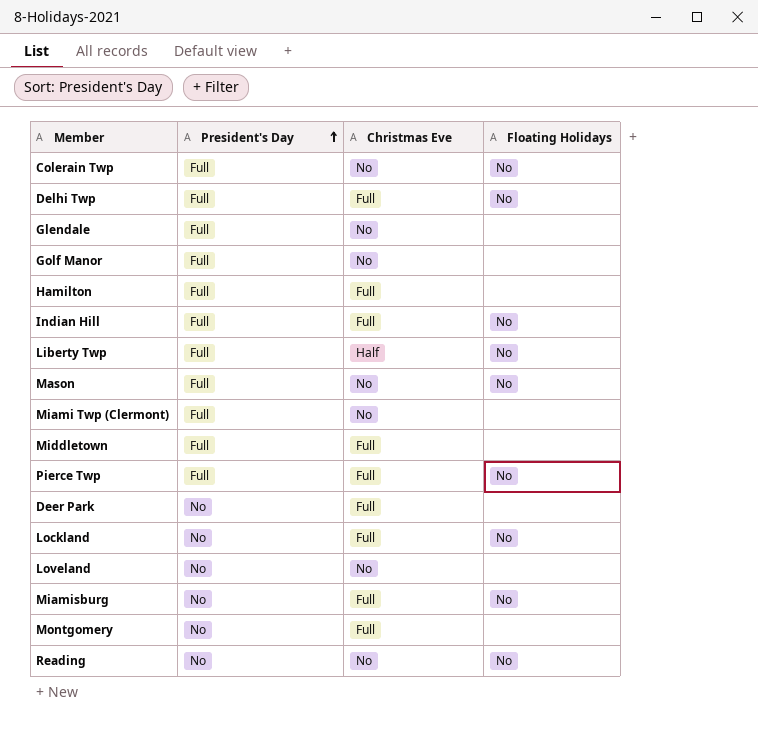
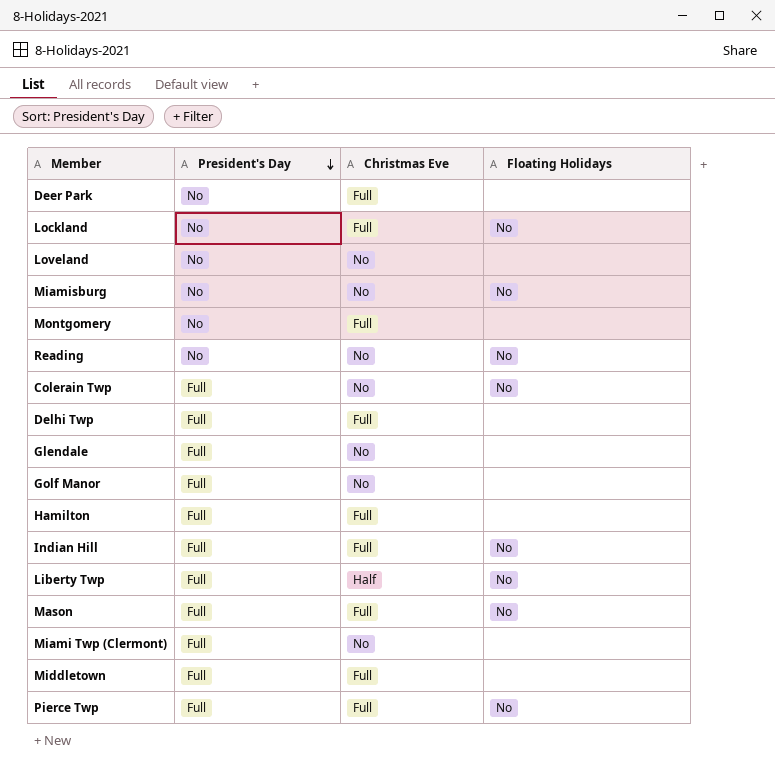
row order: President's Day ascending -> President's Day descending
Miamisburg | Christmas Eve: Full -> No
Delhi Twp | Floating Holidays: No -> none
Mason | Christmas Eve: No -> Full

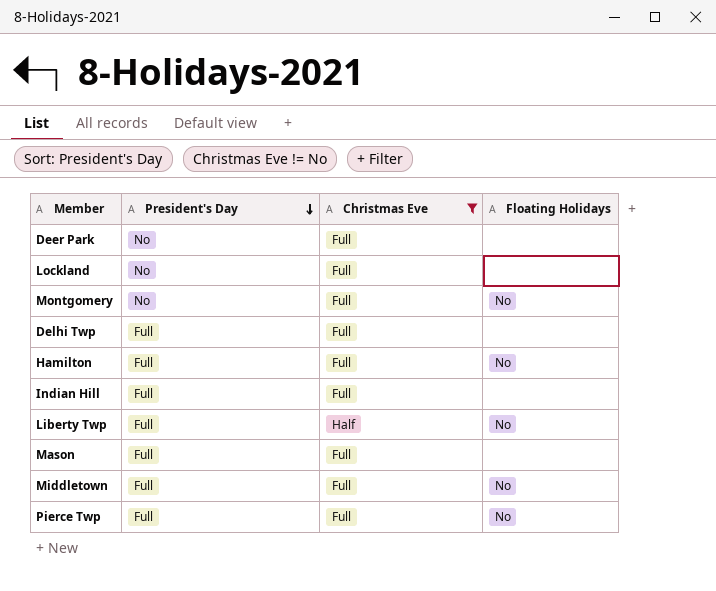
filter: none -> Christmas Eve != No
Lockland | Floating Holidays: No -> none
Montgomery | Floating Holidays: none -> No
Hamilton | Floating Holidays: none -> No
Indian Hill | Floating Holidays: No -> none
Mason | Floating Holidays: No -> none
Middletown | Floating Holidays: none -> No

